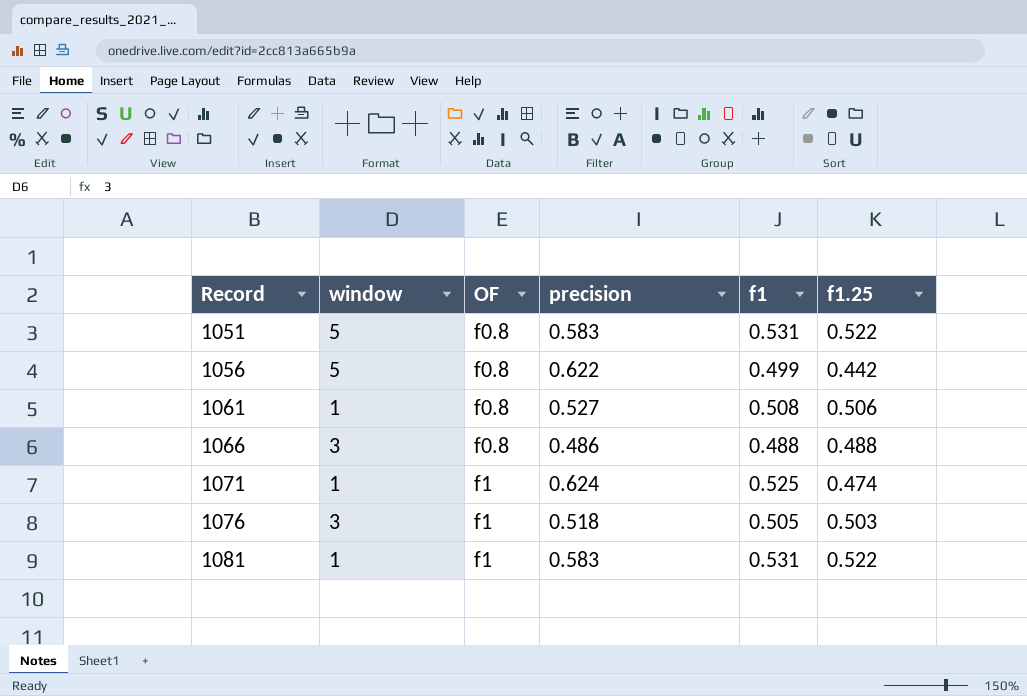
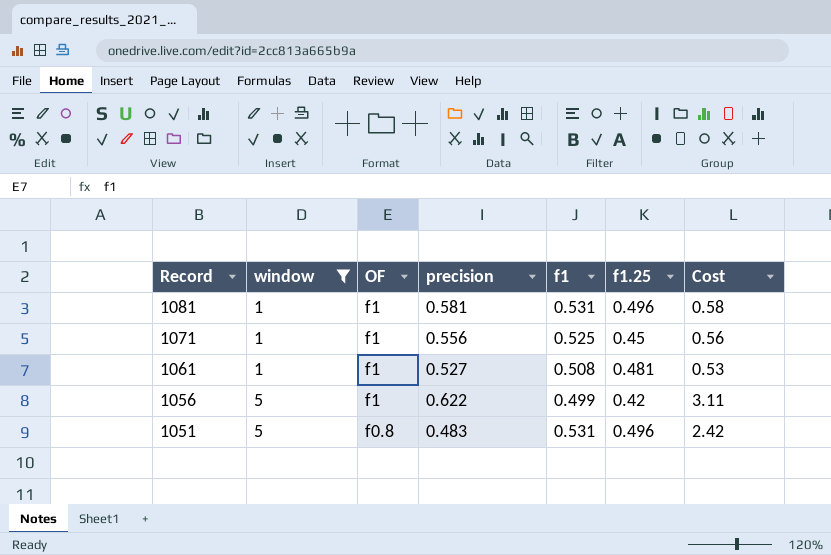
filter: none -> window != 3
row order: Record ascending -> Record descending
column Cost | formula: none -> [window] * [precision]
1081 | precision: 0.583 -> 0.581
1081 | f1.25: 0.522 -> 0.496
1071 | precision: 0.624 -> 0.556
1071 | f1.25: 0.474 -> 0.45
1061 | OF: f0.8 -> f1
1061 | f1.25: 0.506 -> 0.481
1056 | OF: f0.8 -> f1
1056 | f1.25: 0.442 -> 0.42
1051 | precision: 0.583 -> 0.483
1051 | f1.25: 0.522 -> 0.496

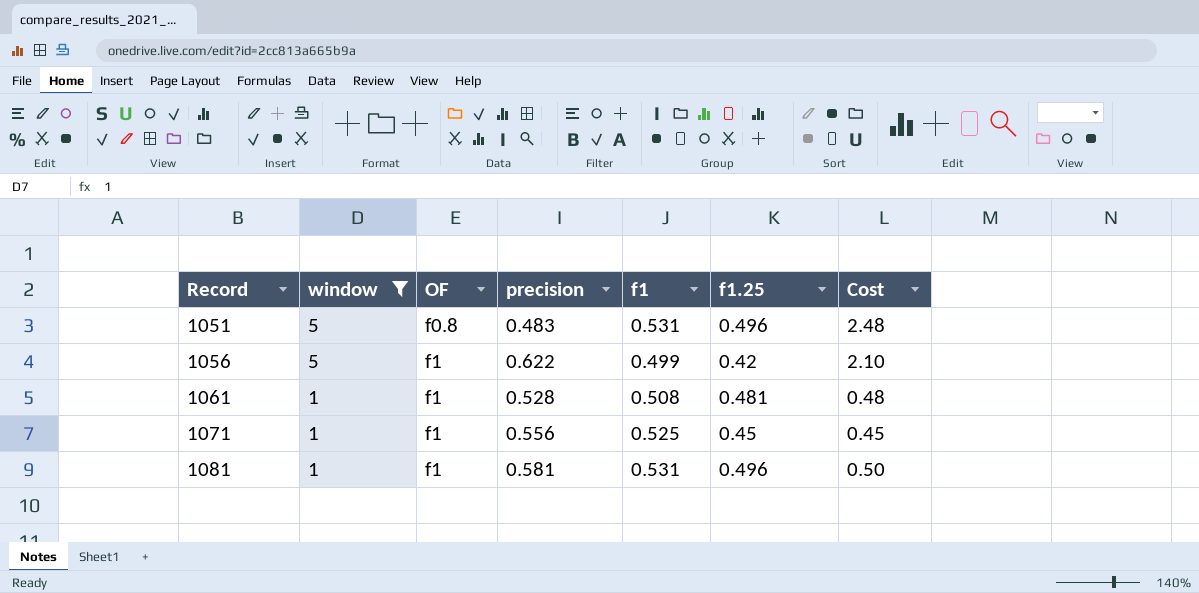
row order: Record descending -> Record ascending
column Cost | formula: [window] * [precision] -> [window] * [f1.25]
1061 | precision: 0.527 -> 0.528

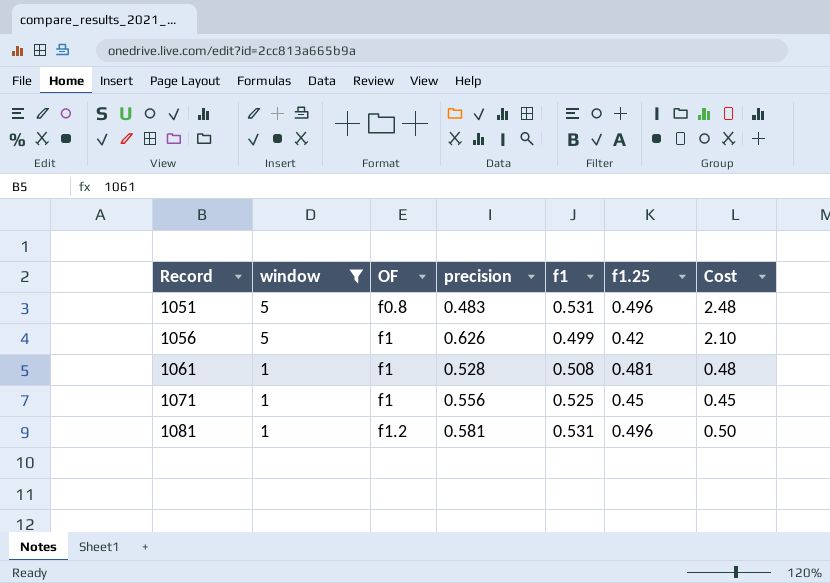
1056 | precision: 0.622 -> 0.626
1081 | OF: f1 -> f1.2

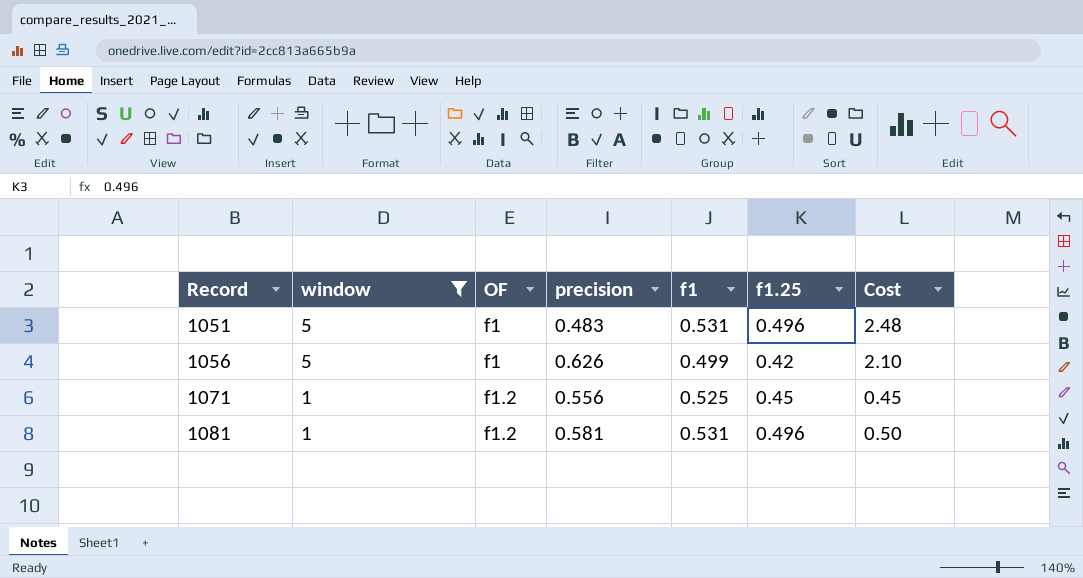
row 1061: 1 | f1 | 0.528 | 0.508 | 0.481 | 0.48 -> none
1051 | OF: f0.8 -> f1
1071 | OF: f1 -> f1.2

